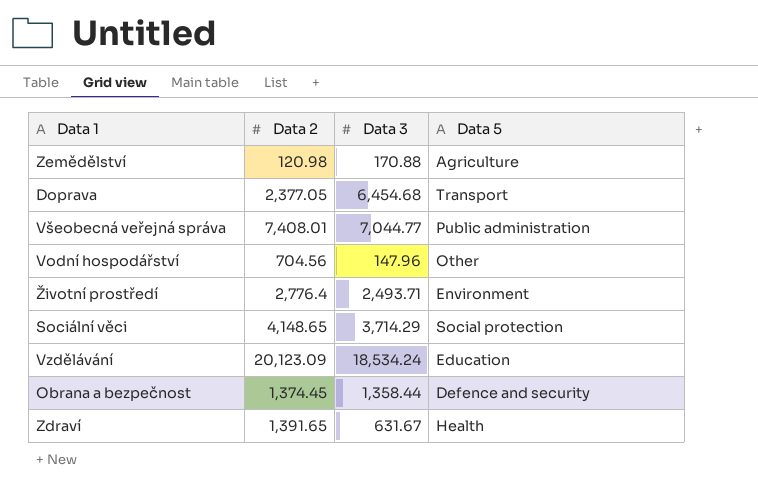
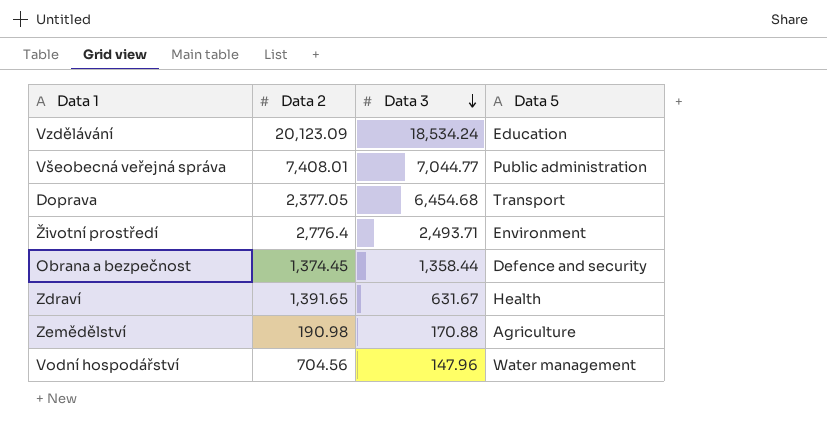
row order: none -> Data 3 descending
row Sociální věci: 4,148.65 | 3,714.29 | Social protection -> none
Zemědělství | Data 2: 120.98 -> 190.98
Vodní hospodářství | Data 5: Other -> Water management

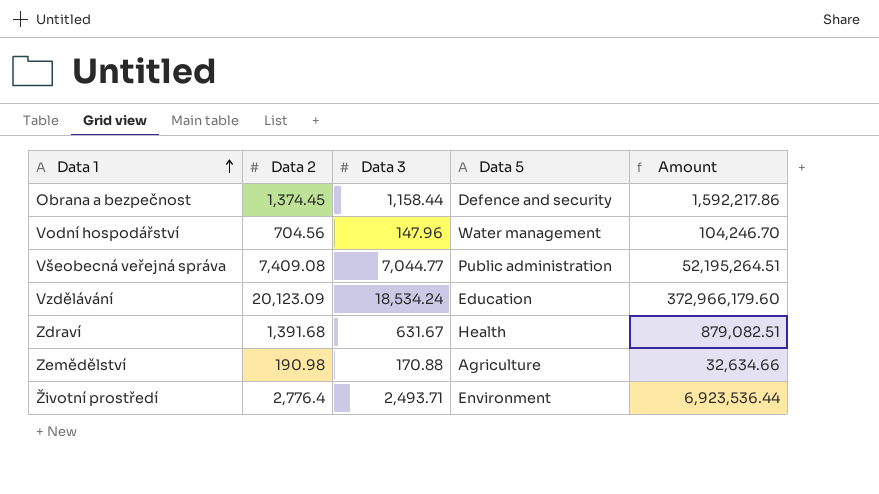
row order: Data 3 descending -> Data 1 ascending
column Amount | formula: none -> [Data 2] * [Data 3]
row Doprava: 2,377.05 | 6,454.68 | Transport -> none
Obrana a bezpečnost | Data 3: 1,358.44 -> 1,158.44
Všeobecná veřejná správa | Data 2: 7,408.01 -> 7,409.08
Zdraví | Data 2: 1,391.65 -> 1,391.68

